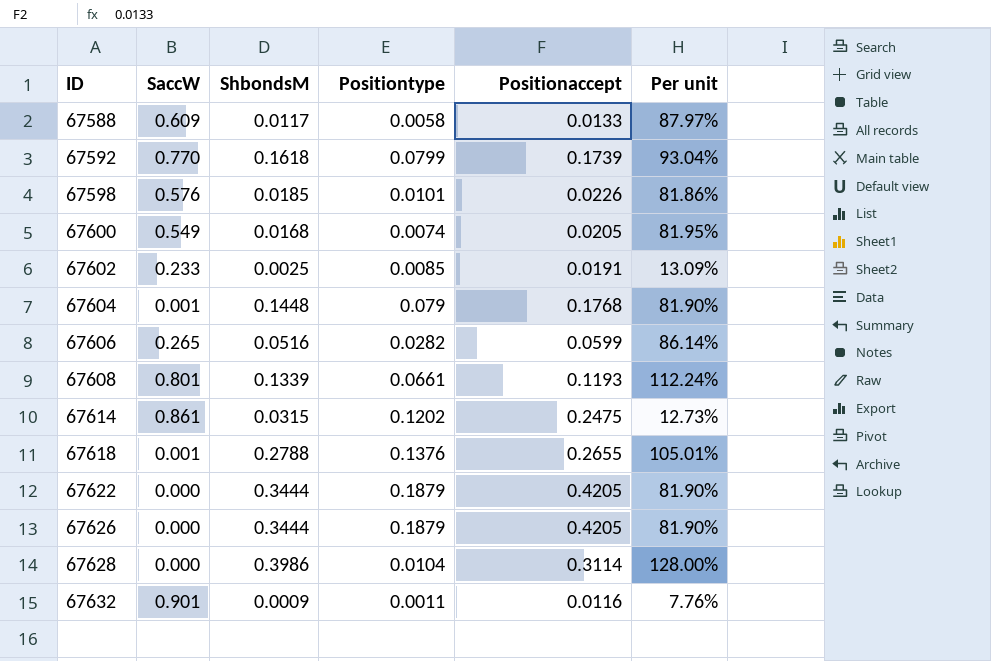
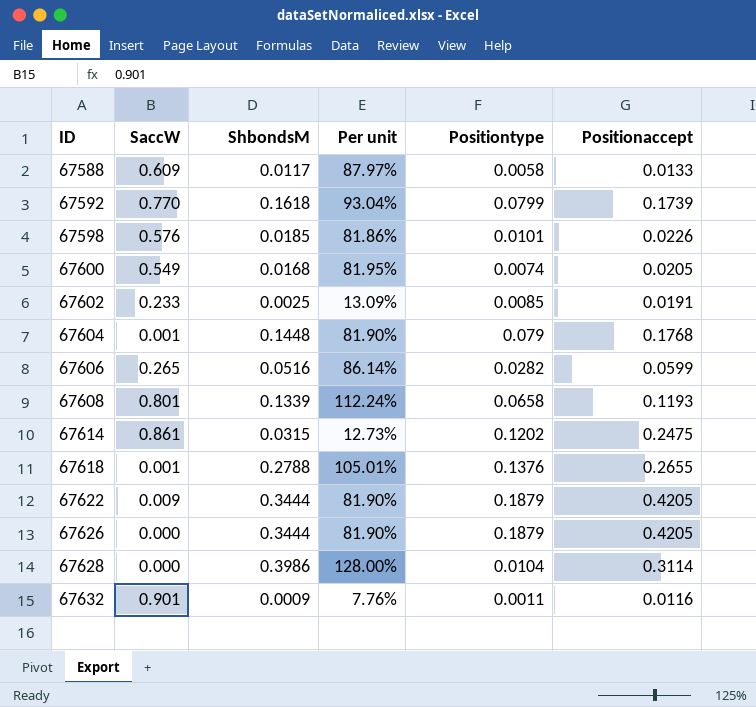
column Per unit | position: 6 -> 4
67608 | Positiontype: 0.0661 -> 0.0658
67622 | SaccW: 0.000 -> 0.009

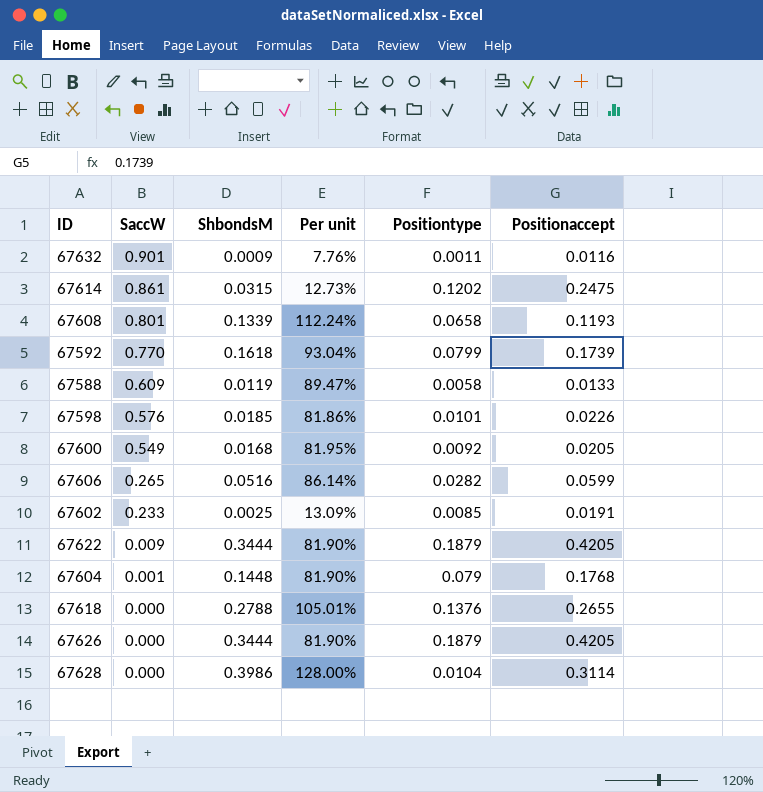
row order: ID ascending -> SaccW descending
67588 | ShbondsM: 0.0117 -> 0.0119
67588 | Per unit: 87.97% -> 89.47%
67600 | Positiontype: 0.0074 -> 0.0092
67618 | SaccW: 0.001 -> 0.000

